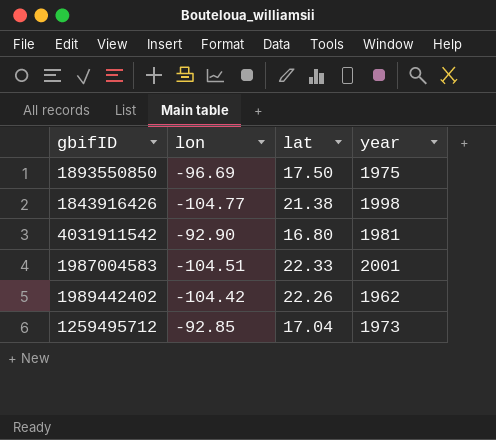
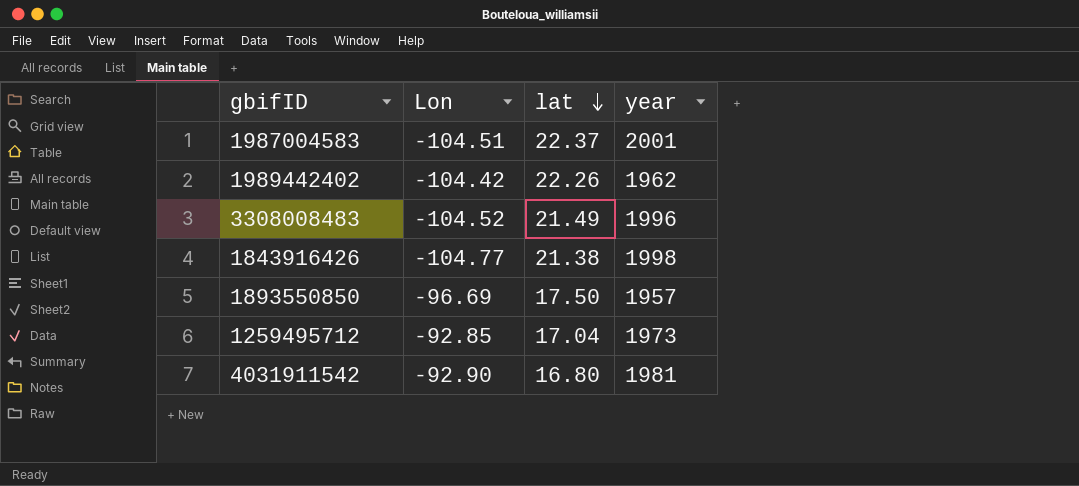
row order: none -> lat descending
column name: lon -> Lon
1987004583 | lat: 22.33 -> 22.37
row 3308008483: none -> -104.52 | 21.49 | 1996
1893550850 | year: 1975 -> 1957

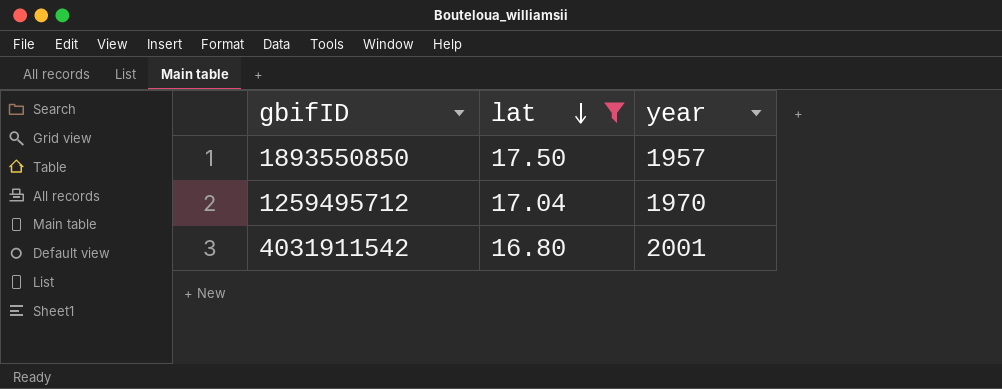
filter: none -> lat <= 17.50
column Lon | position: 2 -> none
1259495712 | year: 1973 -> 1970
4031911542 | year: 1981 -> 2001

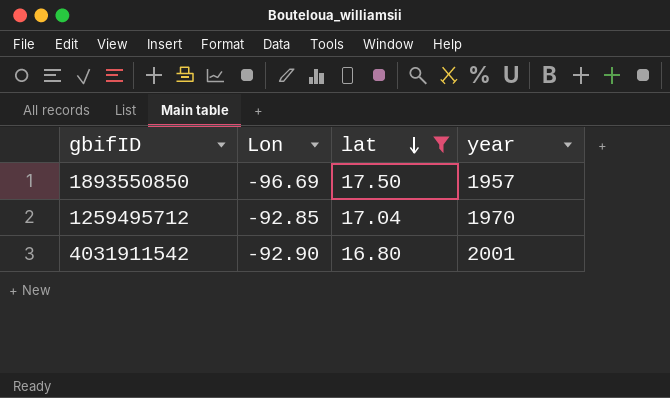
column Lon | position: none -> 2

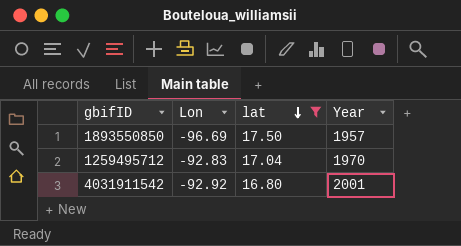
column name: year -> Year
1259495712 | Lon: -92.85 -> -92.83
4031911542 | Lon: -92.90 -> -92.92

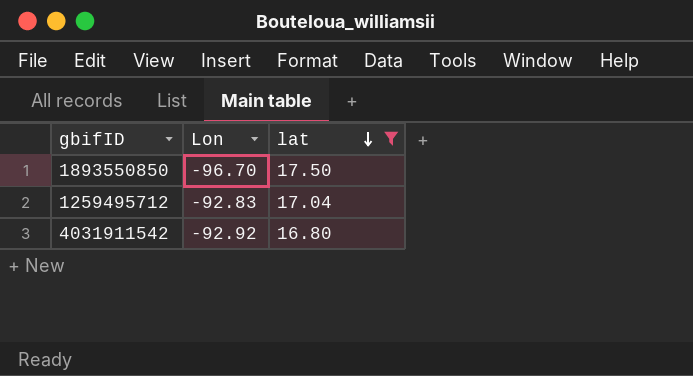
column Year | position: 4 -> none
1893550850 | Lon: -96.69 -> -96.70

